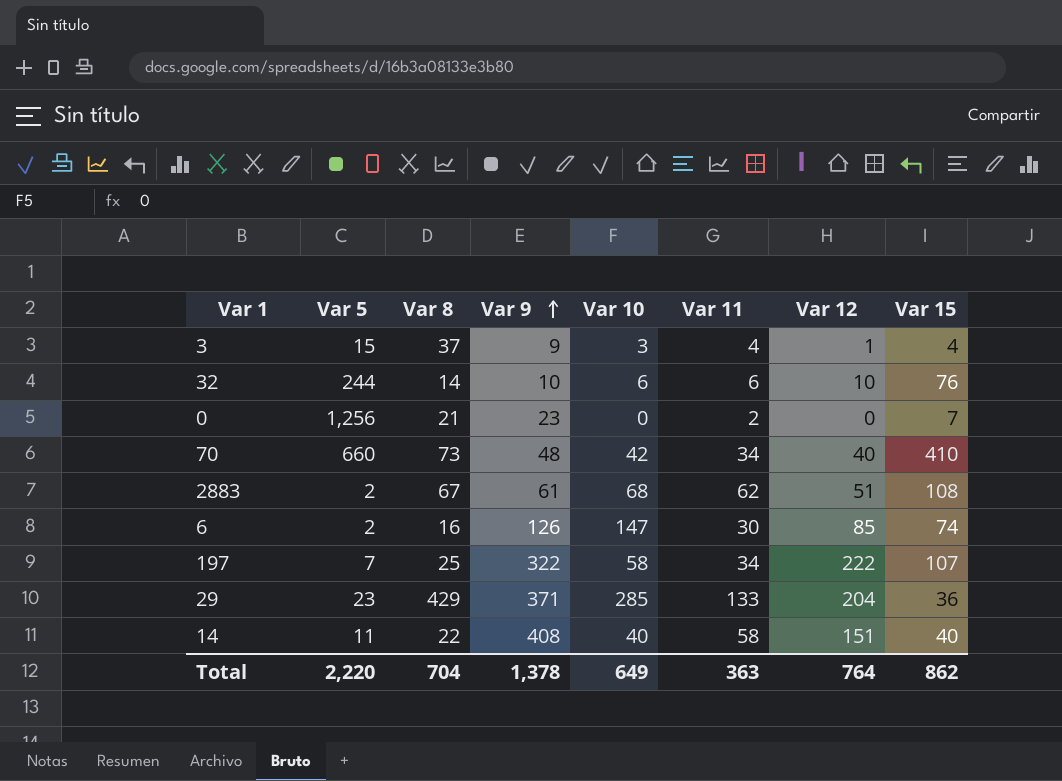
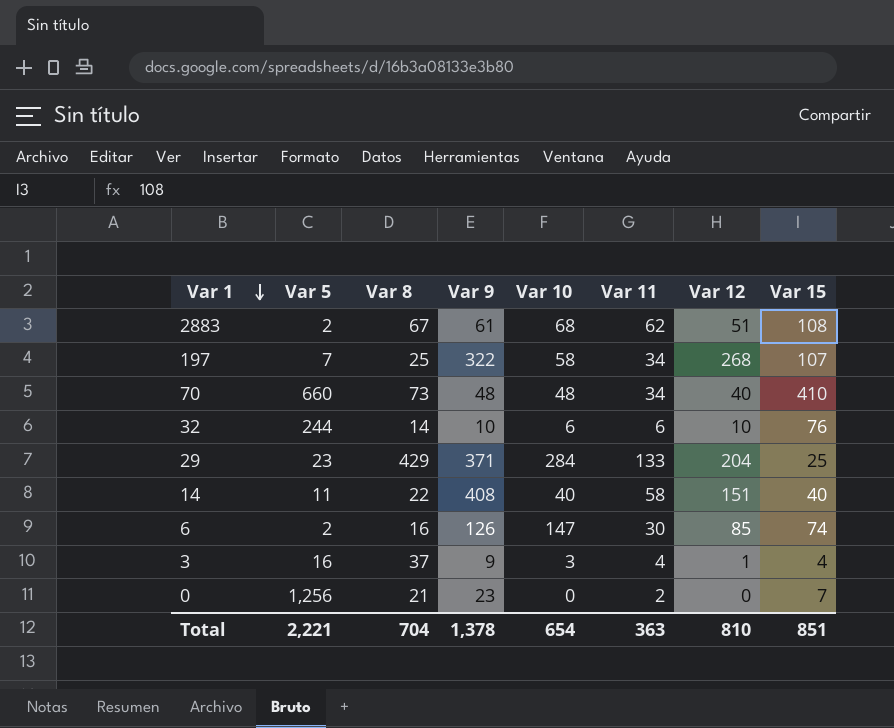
row order: Var 9 ascending -> Var 1 descending
197 | Var 12: 222 -> 268
70 | Var 10: 42 -> 48
29 | Var 10: 285 -> 284
29 | Var 15: 36 -> 25
3 | Var 5: 15 -> 16
Total | Var 5: 2,220 -> 2,221
Total | Var 10: 649 -> 654
Total | Var 12: 764 -> 810
Total | Var 15: 862 -> 851

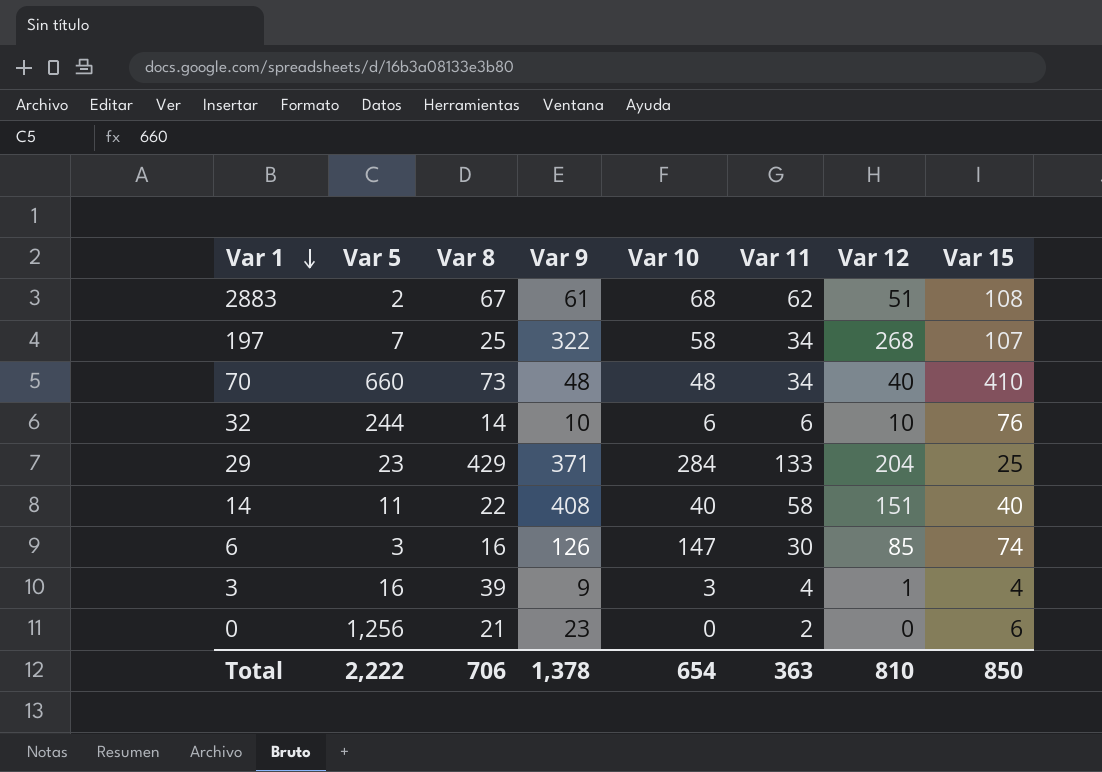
6 | Var 5: 2 -> 3
3 | Var 8: 37 -> 39
0 | Var 15: 7 -> 6
Total | Var 5: 2,221 -> 2,222
Total | Var 8: 704 -> 706
Total | Var 15: 851 -> 850

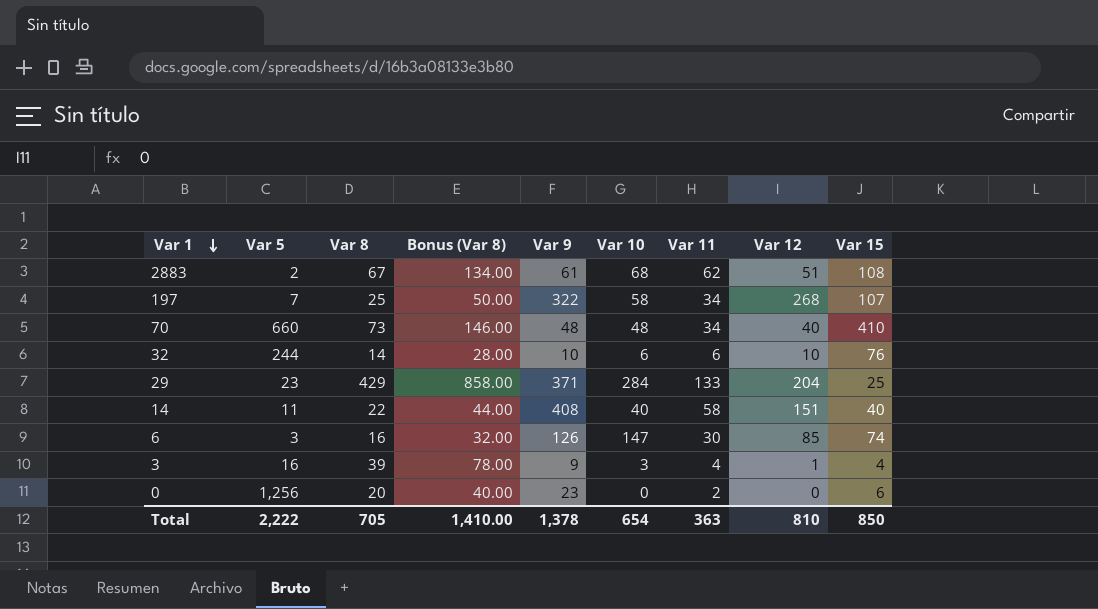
column Bonus (Var 8) | formula: none -> [Var 8] * 2
0 | Var 8: 21 -> 20
Total | Var 8: 706 -> 705

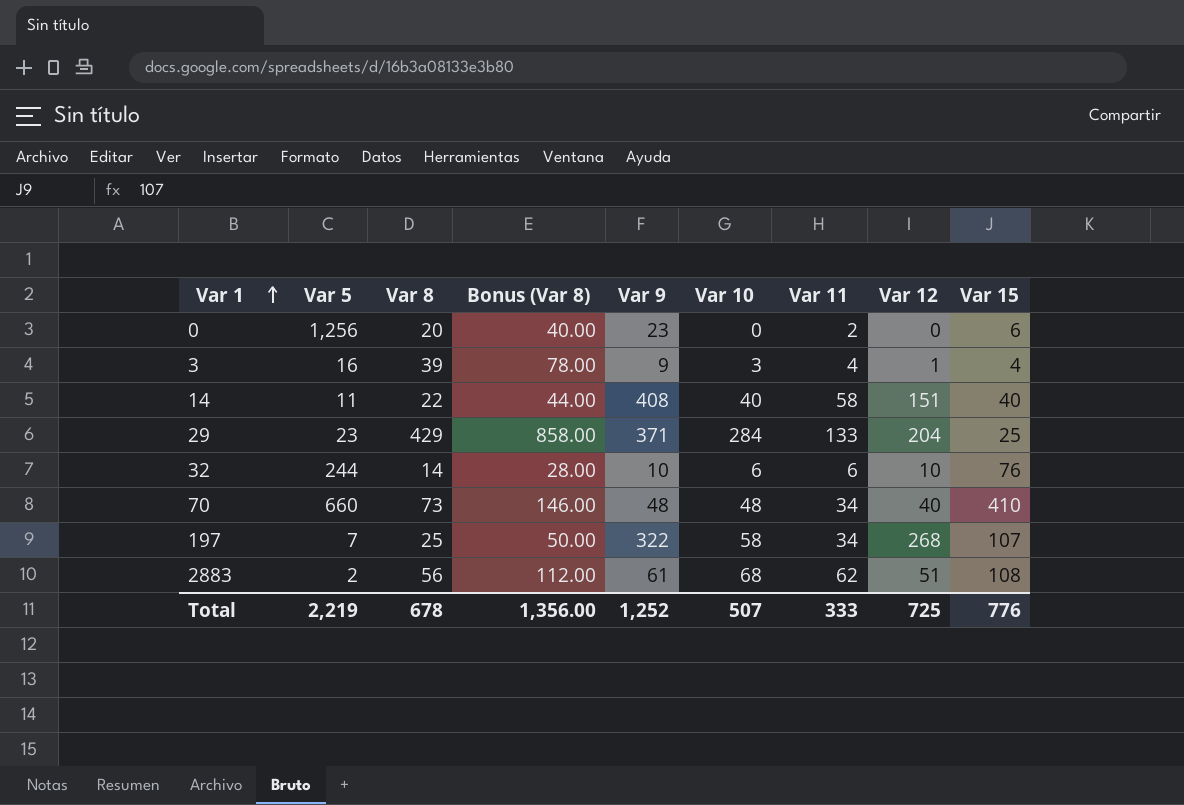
row order: Var 1 descending -> Var 1 ascending
row 6: 3 | 16 | 32.00 | 126 | 147 | 30 | 85 | 74 -> none
2883 | Var 8: 67 -> 56
2883 | Bonus (Var 8): 134.00 -> 112.00
Total | Var 5: 2,222 -> 2,219
Total | Var 8: 705 -> 678
Total | Bonus (Var 8): 1,410.00 -> 1,356.00
Total | Var 9: 1,378 -> 1,252
Total | Var 10: 654 -> 507
Total | Var 11: 363 -> 333
Total | Var 12: 810 -> 725
Total | Var 15: 850 -> 776

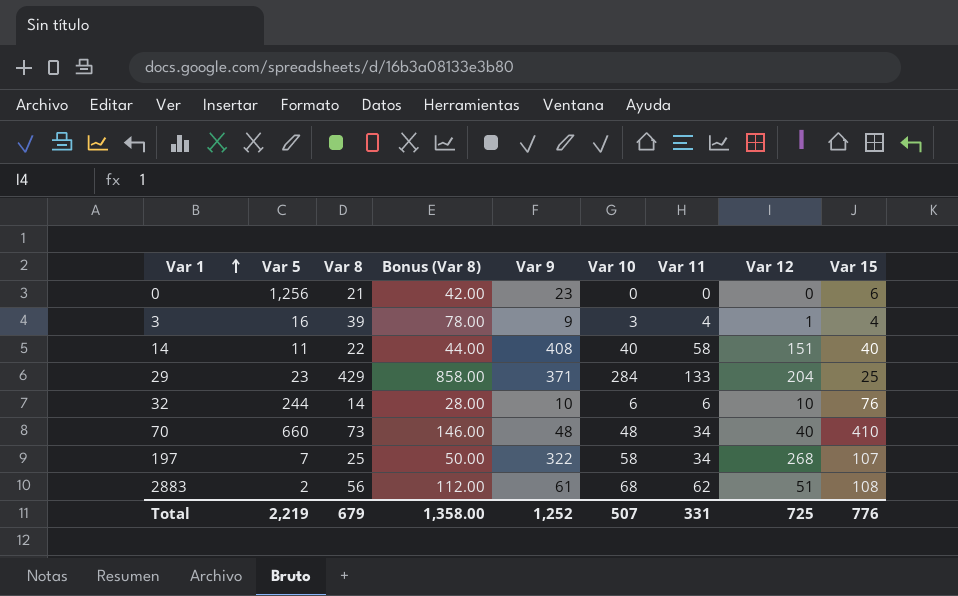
0 | Var 8: 20 -> 21
0 | Bonus (Var 8): 40.00 -> 42.00
0 | Var 11: 2 -> 0
Total | Var 8: 678 -> 679
Total | Bonus (Var 8): 1,356.00 -> 1,358.00
Total | Var 11: 333 -> 331

